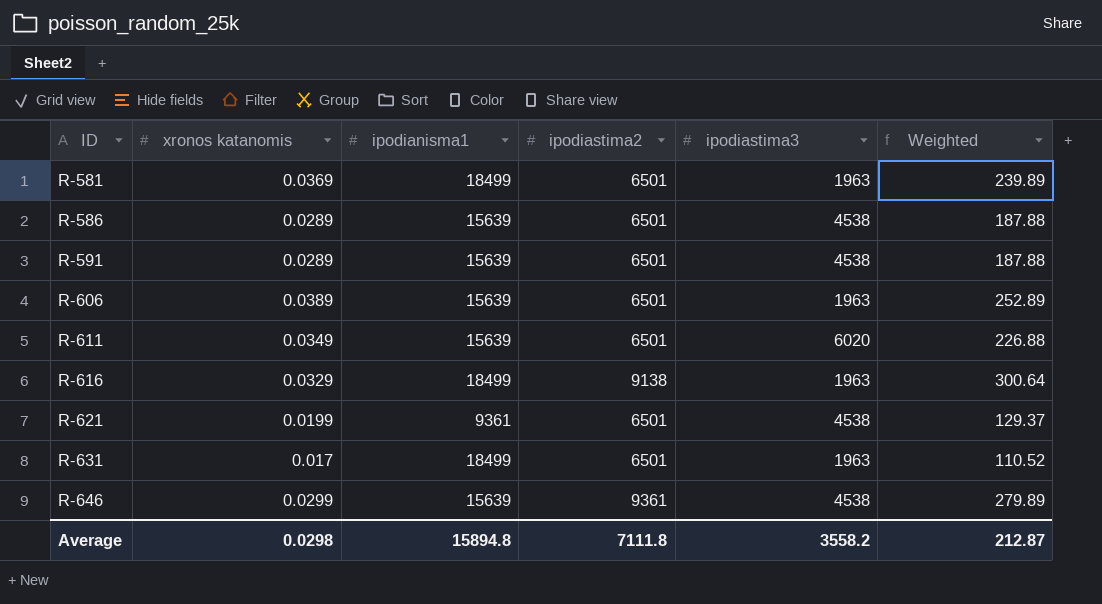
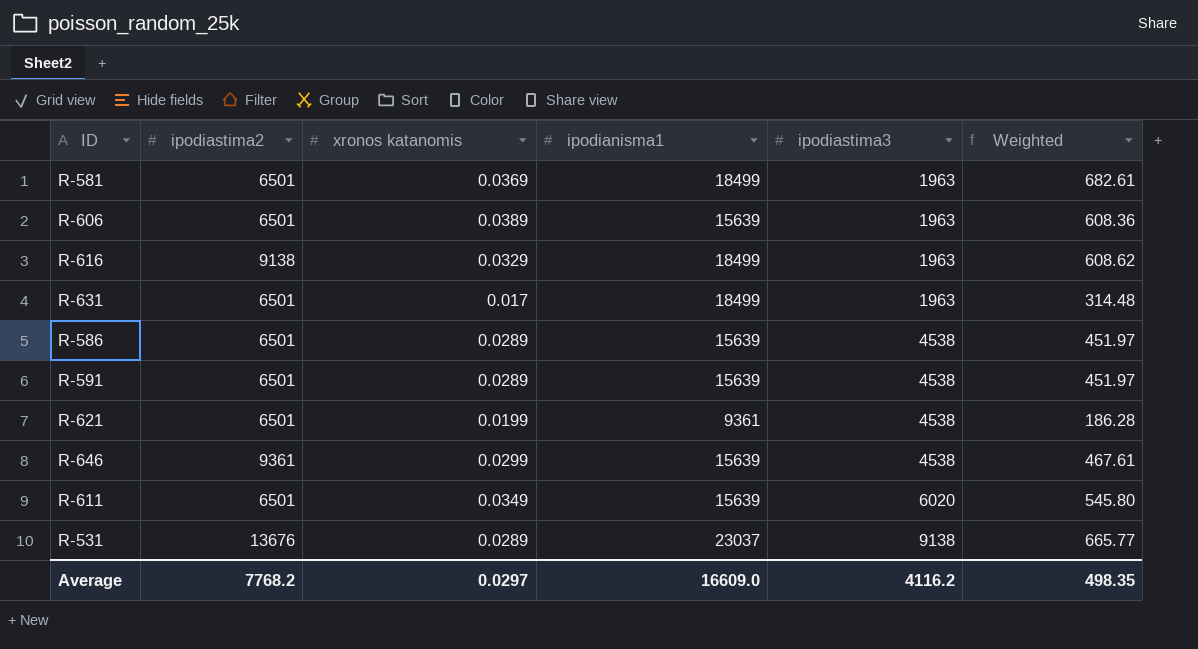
row order: ID ascending -> ipodiastima3 ascending
column ipodiastima2 | position: 4 -> 2
column Weighted | formula: [xronos katanomis] * [ipodiastima2] -> [xronos katanomis] * [ipodianisma1]
row R-531: none -> 13676 | 0.0289 | 23037 | 9138 | 665.77
Average | ipodiastima2: 7111.8 -> 7768.2
Average | xronos katanomis: 0.0298 -> 0.0297
Average | ipodianisma1: 15894.8 -> 16609.0
Average | ipodiastima3: 3558.2 -> 4116.2
Average | Weighted: 212.87 -> 498.35

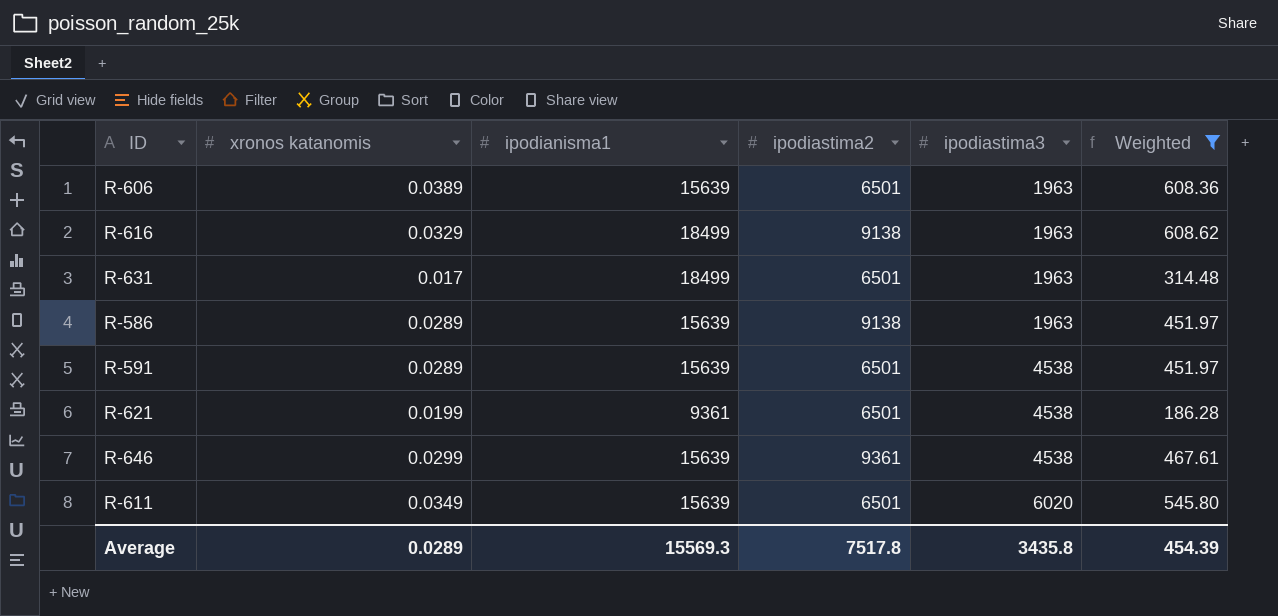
filter: none -> Weighted <= 608.62
column ipodiastima2 | position: 2 -> 4
R-586 | ipodiastima2: 6501 -> 9138
R-586 | ipodiastima3: 4538 -> 1963
Average | xronos katanomis: 0.0297 -> 0.0289
Average | ipodianisma1: 16609.0 -> 15569.3
Average | ipodiastima2: 7768.2 -> 7517.8
Average | ipodiastima3: 4116.2 -> 3435.8
Average | Weighted: 498.35 -> 454.39

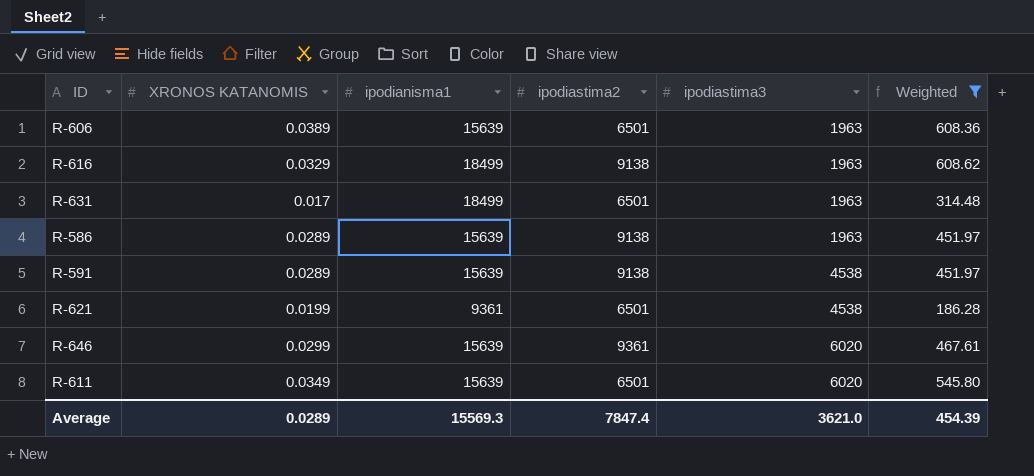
column name: xronos katanomis -> XRONOS KATANOMIS
R-591 | ipodiastima2: 6501 -> 9138
R-646 | ipodiastima3: 4538 -> 6020
Average | ipodiastima2: 7517.8 -> 7847.4
Average | ipodiastima3: 3435.8 -> 3621.0

